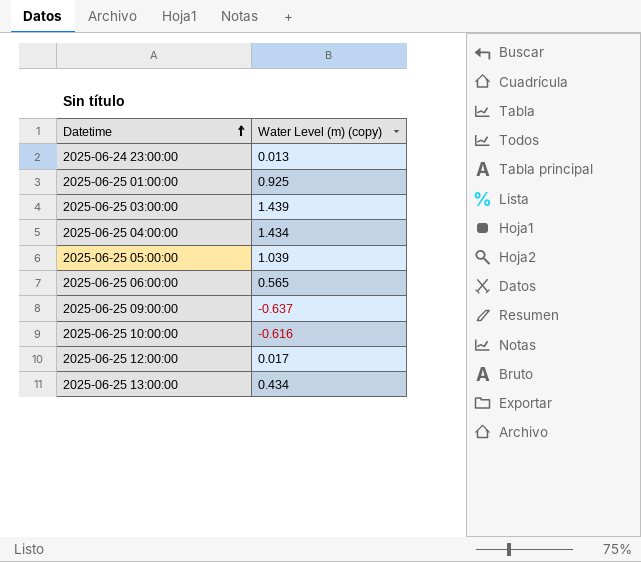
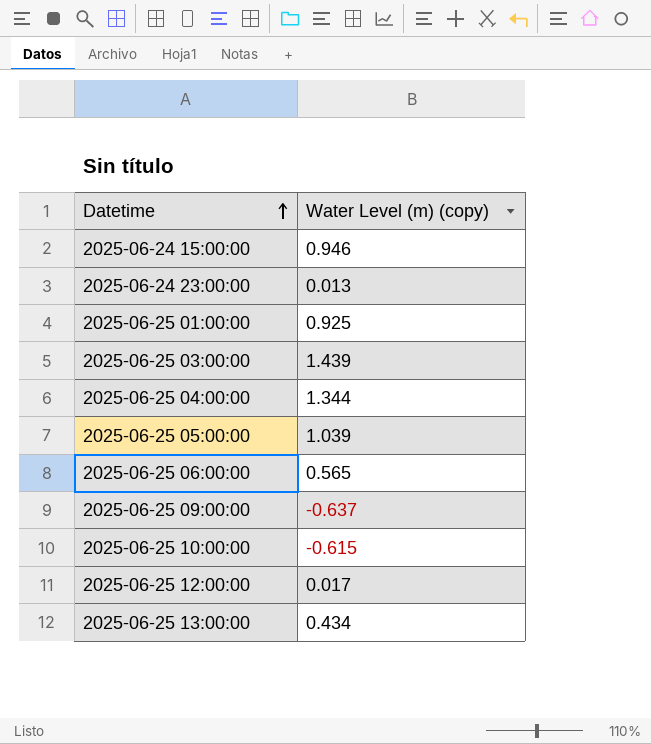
row 2025-06-24 15:00:00: none -> 0.946
2025-06-25 04:00:00 | Water Level (m) (copy): 1.434 -> 1.344
2025-06-25 10:00:00 | Water Level (m) (copy): -0.616 -> -0.615

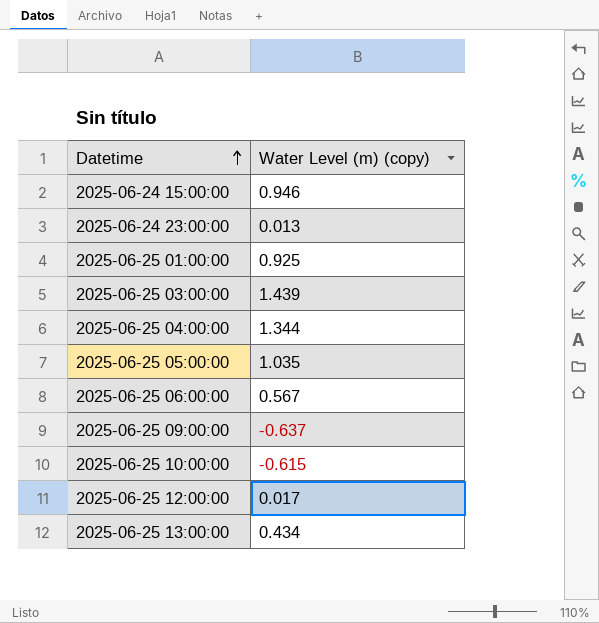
2025-06-25 05:00:00 | Water Level (m) (copy): 1.039 -> 1.035
2025-06-25 06:00:00 | Water Level (m) (copy): 0.565 -> 0.567

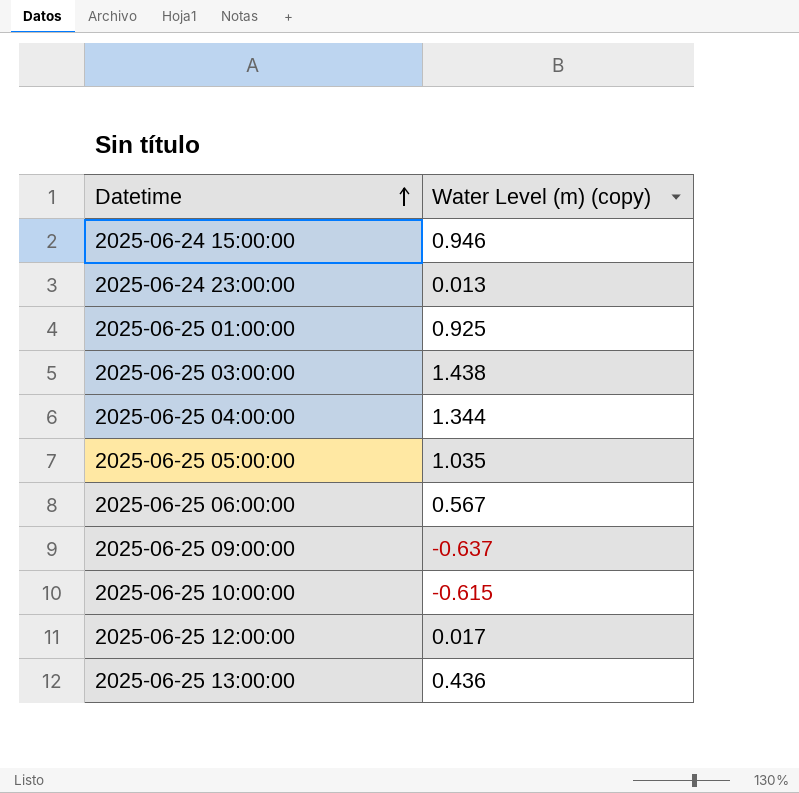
2025-06-25 03:00:00 | Water Level (m) (copy): 1.439 -> 1.438
2025-06-25 13:00:00 | Water Level (m) (copy): 0.434 -> 0.436

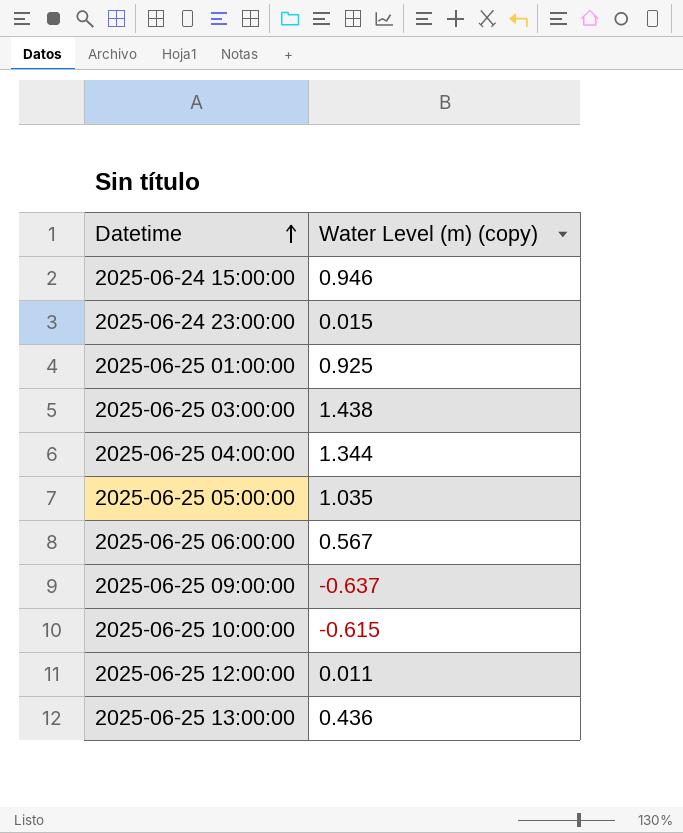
2025-06-24 23:00:00 | Water Level (m) (copy): 0.013 -> 0.015
2025-06-25 12:00:00 | Water Level (m) (copy): 0.017 -> 0.011

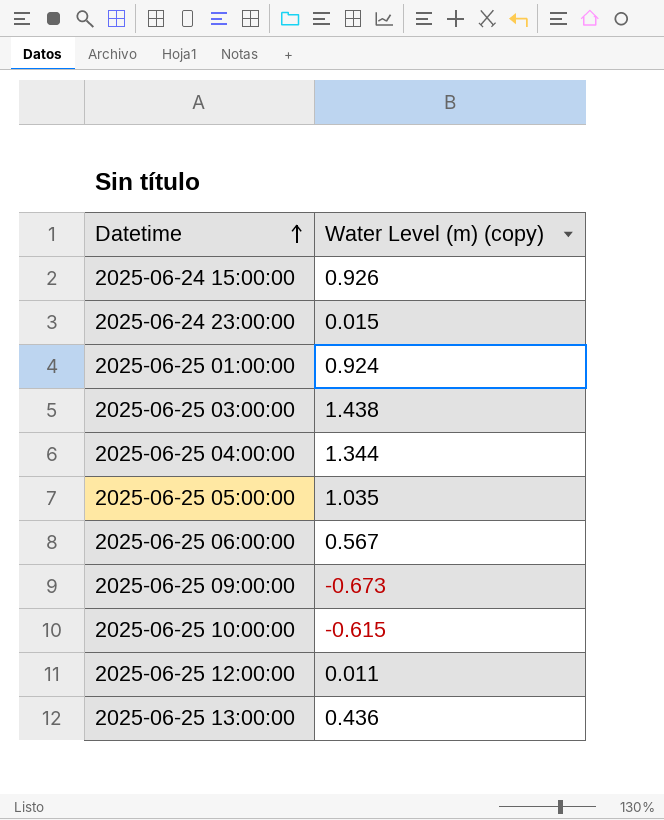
2025-06-24 15:00:00 | Water Level (m) (copy): 0.946 -> 0.926
2025-06-25 01:00:00 | Water Level (m) (copy): 0.925 -> 0.924
2025-06-25 09:00:00 | Water Level (m) (copy): -0.637 -> -0.673

